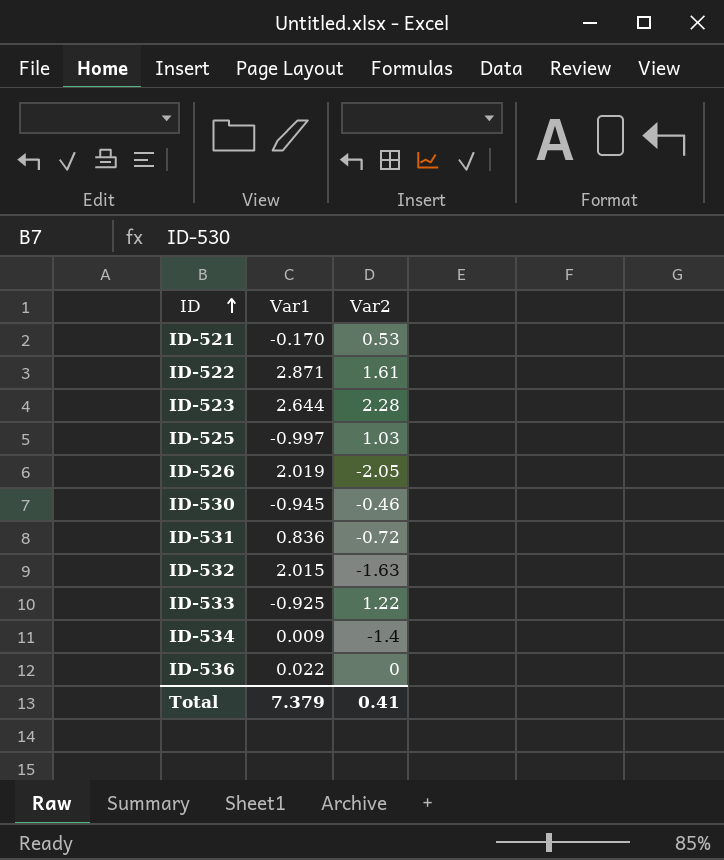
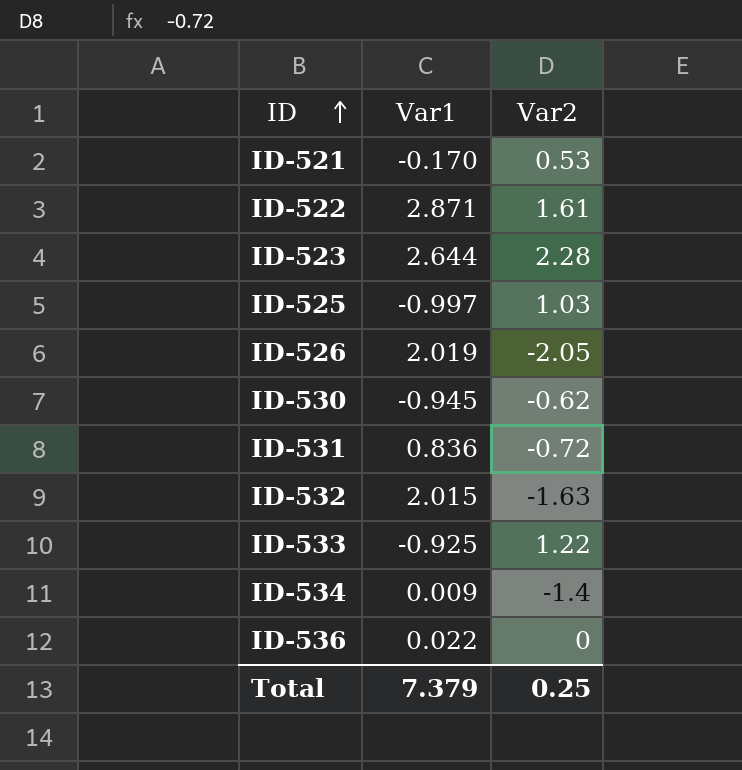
ID-530 | Var2: -0.46 -> -0.62
Total | Var2: 0.41 -> 0.25

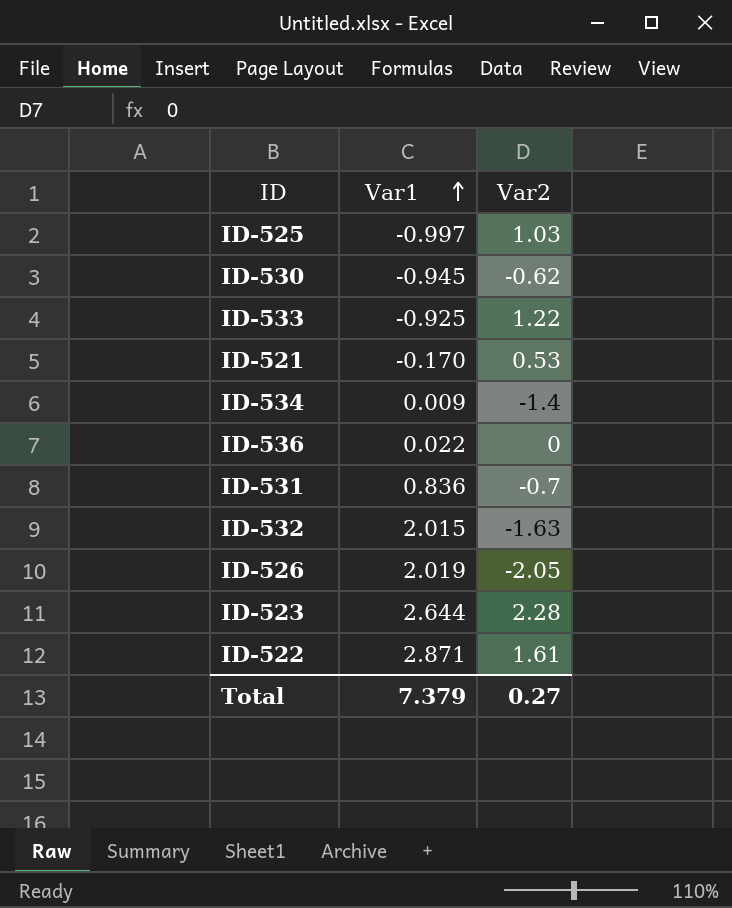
row order: ID ascending -> Var1 ascending
ID-531 | Var2: -0.72 -> -0.7
Total | Var2: 0.25 -> 0.27

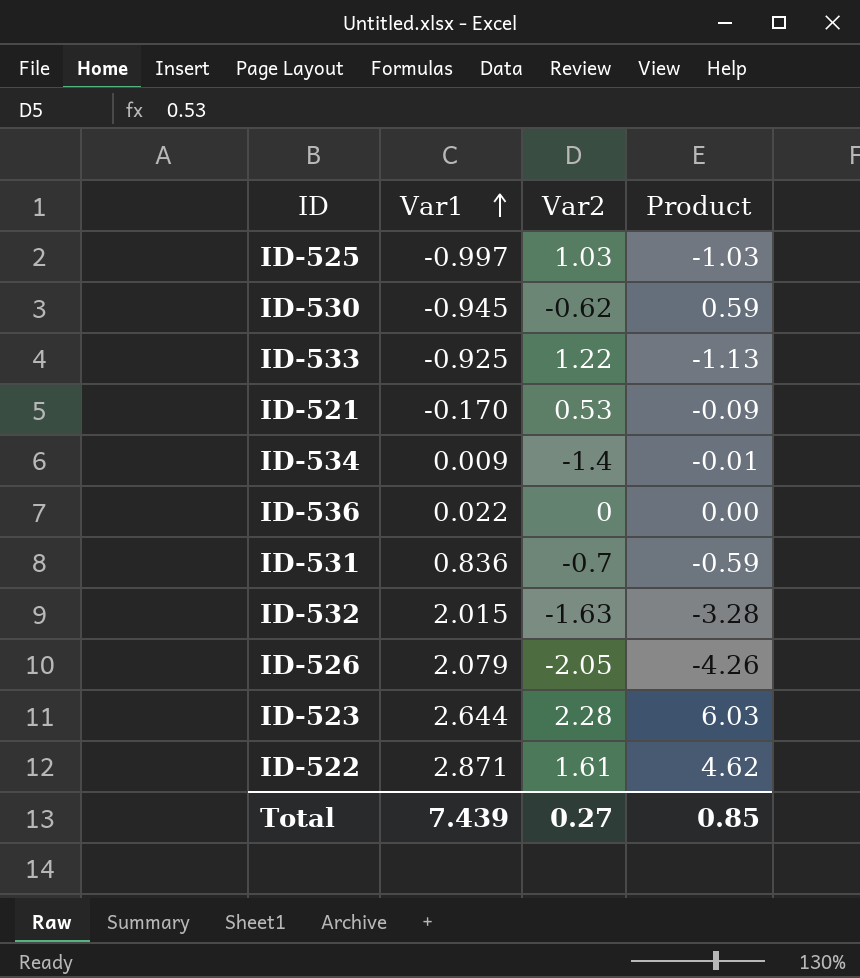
column Product | formula: none -> [Var1] * [Var2]
ID-526 | Var1: 2.019 -> 2.079
Total | Var1: 7.379 -> 7.439

